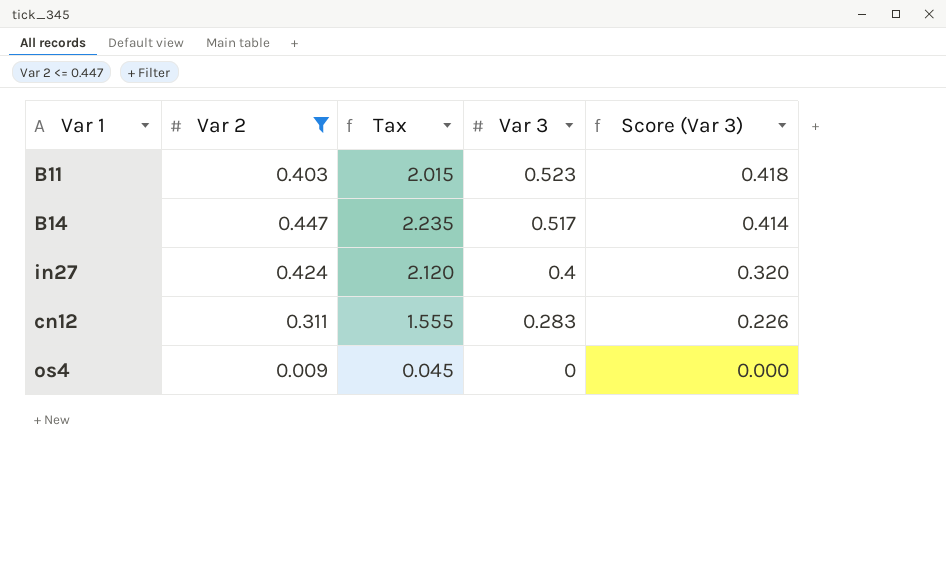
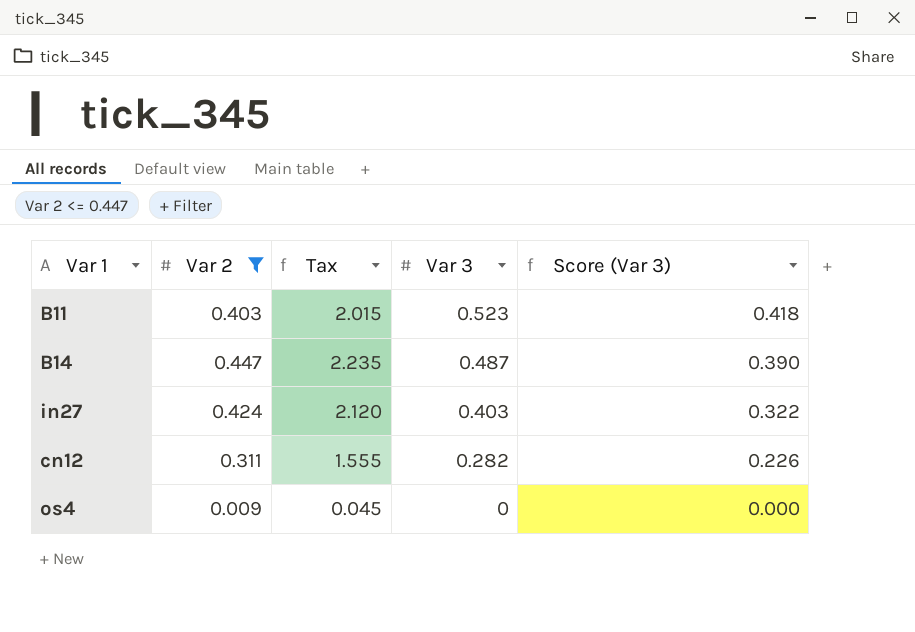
B14 | Var 3: 0.517 -> 0.487
B14 | Score (Var 3): 0.414 -> 0.390
in27 | Var 3: 0.4 -> 0.403
in27 | Score (Var 3): 0.320 -> 0.322
cn12 | Var 3: 0.283 -> 0.282

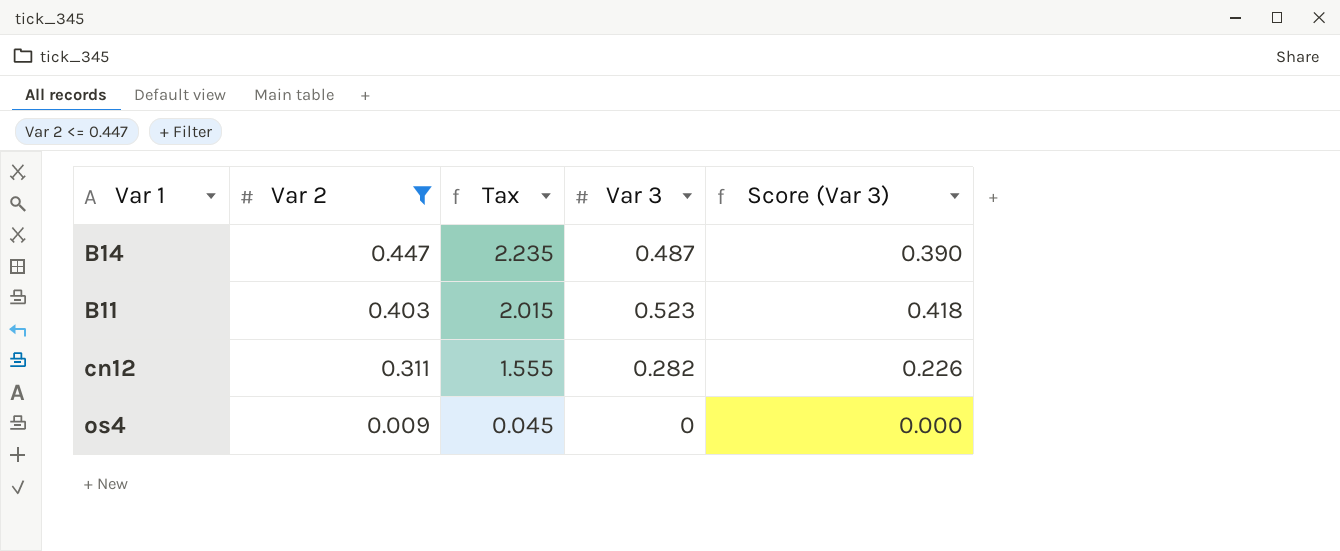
row order: Var 3 descending -> Var 2 descending
row in27: 0.424 | 2.120 | 0.403 | 0.322 -> none

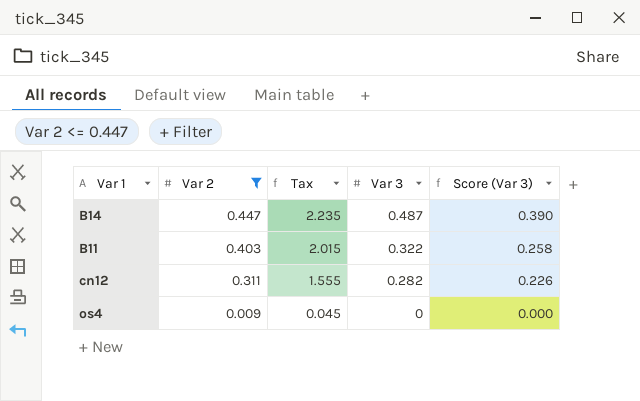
B11 | Var 3: 0.523 -> 0.322
B11 | Score (Var 3): 0.418 -> 0.258

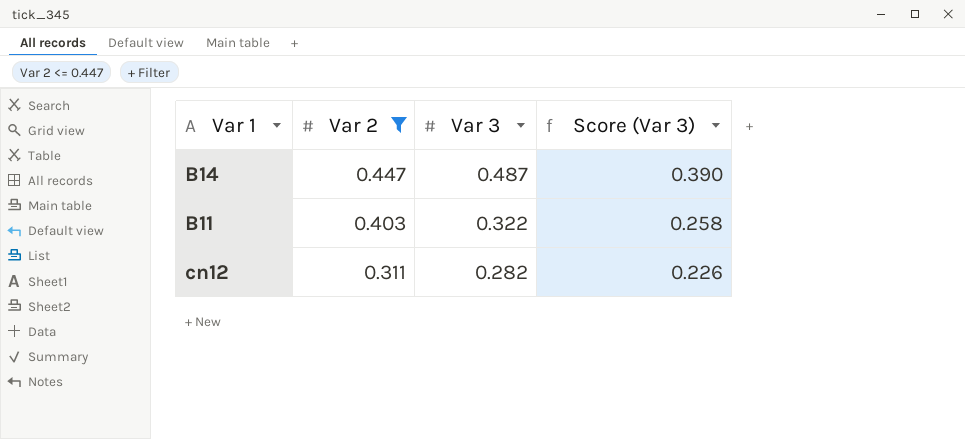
column Tax | formula: [Var 2] * 5 -> none
row os4: 0.009 | 0.045 | 0 | 0.000 -> none

